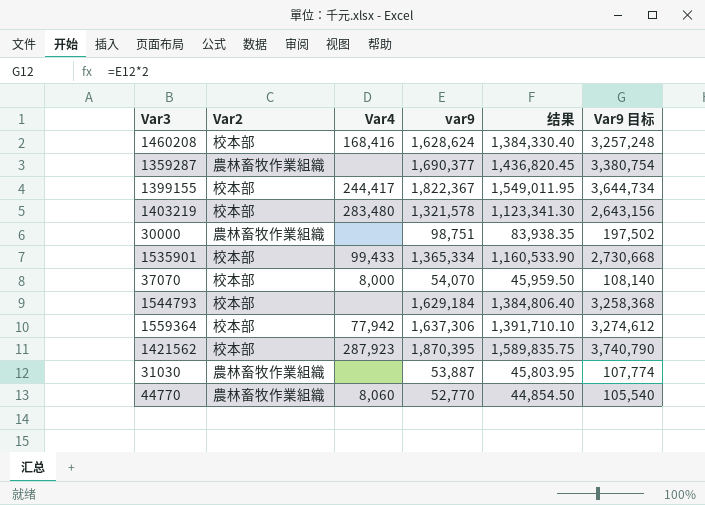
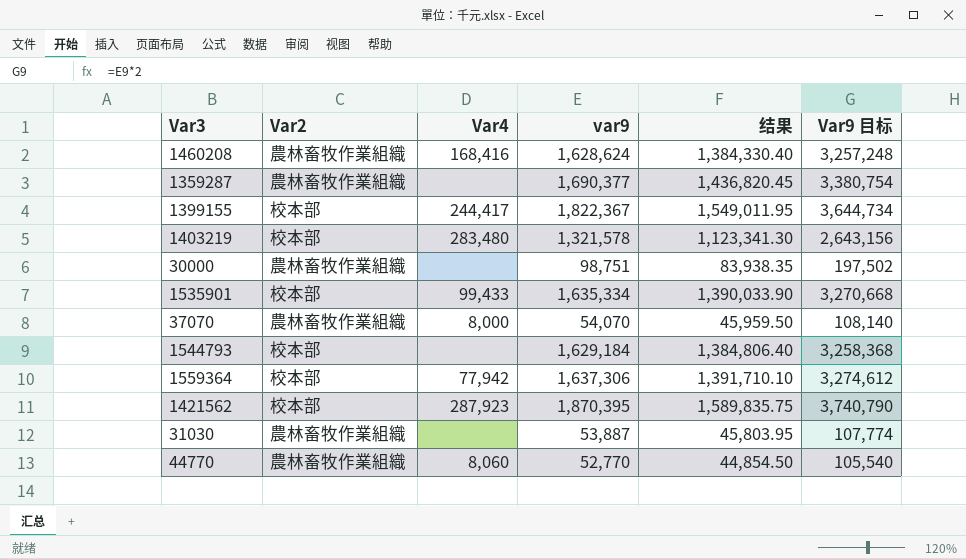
1460208 | Var2: 校本部 -> 農林畜牧作業組織
1535901 | var9: 1,365,334 -> 1,635,334
1535901 | 结果: 1,160,533.90 -> 1,390,033.90
1535901 | Var9 目标: 2,730,668 -> 3,270,668
37070 | Var2: 校本部 -> 農林畜牧作業組織

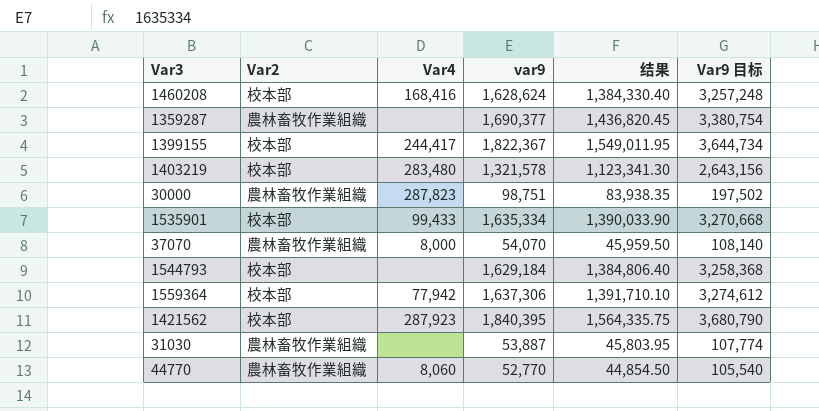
1460208 | Var2: 農林畜牧作業組織 -> 校本部
30000 | Var4: none -> 287,823
1421562 | var9: 1,870,395 -> 1,840,395
1421562 | 结果: 1,589,835.75 -> 1,564,335.75
1421562 | Var9 目标: 3,740,790 -> 3,680,790

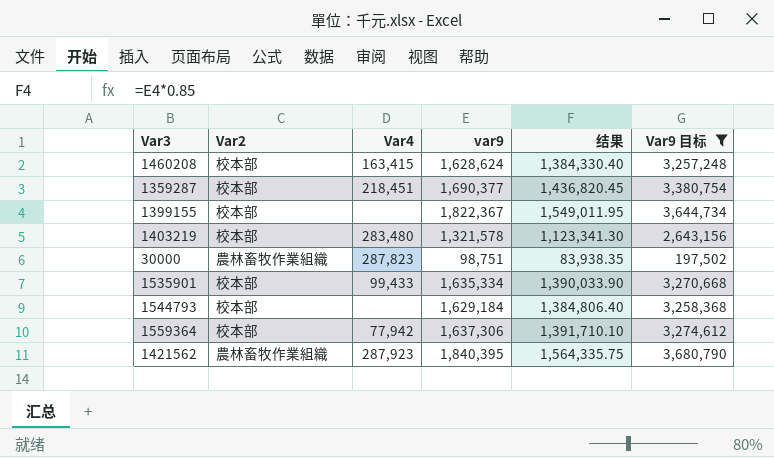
filter: none -> Var9 目标 >= 197,502
1460208 | Var4: 168,416 -> 163,415
1359287 | Var2: 農林畜牧作業組織 -> 校本部
1359287 | Var4: none -> 218,451
1399155 | Var4: 244,417 -> none
1421562 | Var2: 校本部 -> 農林畜牧作業組織

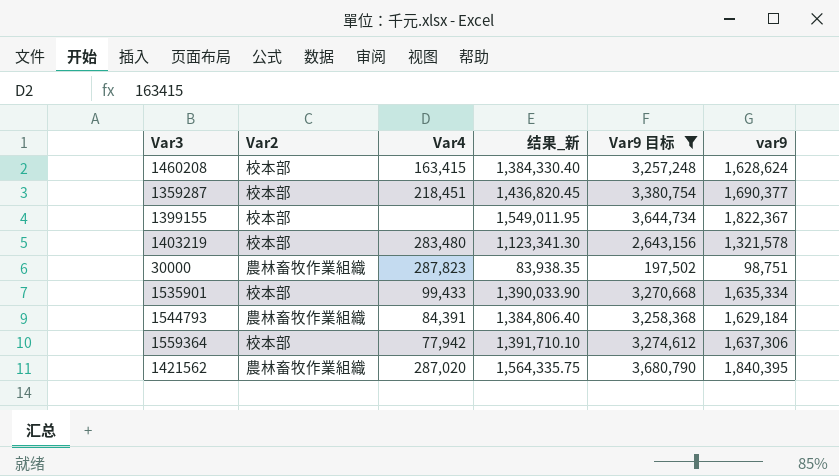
column name: 结果 -> 结果_新
column var9 | position: 4 -> 6
1544793 | Var2: 校本部 -> 農林畜牧作業組織
1544793 | Var4: none -> 84,391
1421562 | Var4: 287,923 -> 287,020

